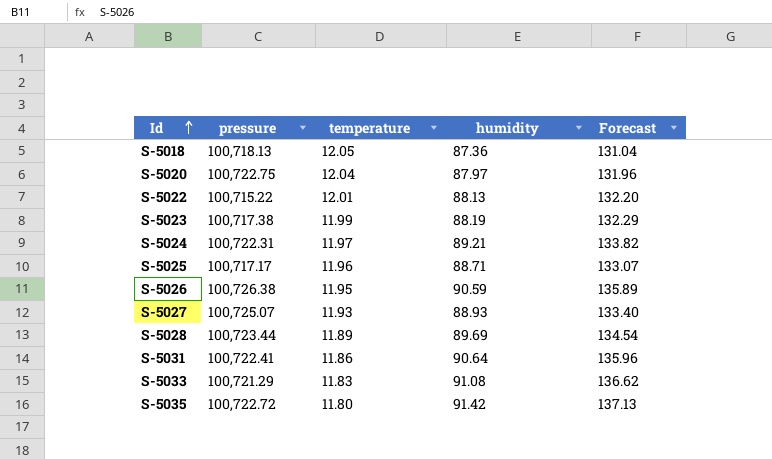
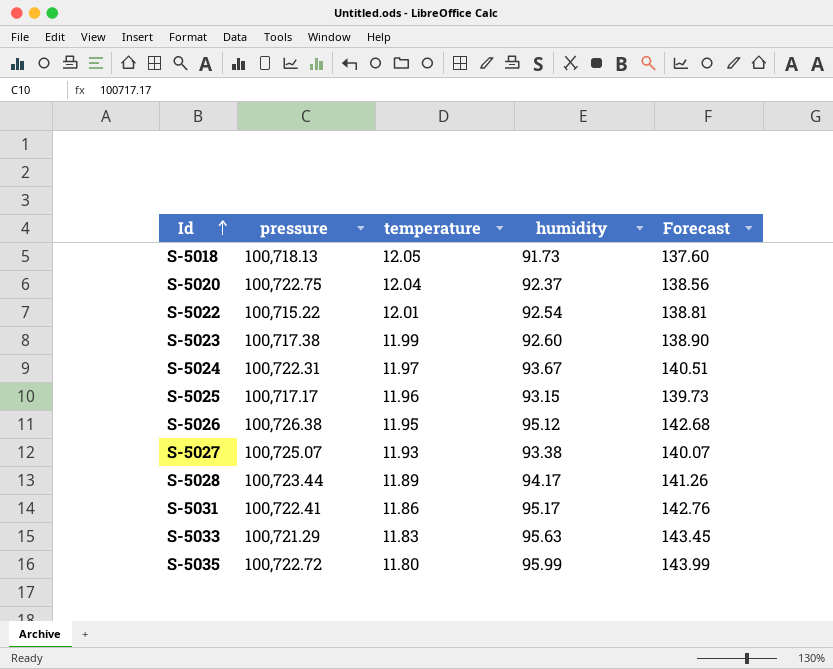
S-5018 | humidity: 87.36 -> 91.73
S-5018 | Forecast: 131.04 -> 137.60
S-5020 | humidity: 87.97 -> 92.37
S-5020 | Forecast: 131.96 -> 138.56
S-5022 | humidity: 88.13 -> 92.54
S-5022 | Forecast: 132.20 -> 138.81
S-5023 | humidity: 88.19 -> 92.60
S-5023 | Forecast: 132.29 -> 138.90
S-5024 | humidity: 89.21 -> 93.67
S-5024 | Forecast: 133.82 -> 140.51
S-5025 | humidity: 88.71 -> 93.15
S-5025 | Forecast: 133.07 -> 139.73
S-5026 | humidity: 90.59 -> 95.12
S-5026 | Forecast: 135.89 -> 142.68
S-5027 | humidity: 88.93 -> 93.38
S-5027 | Forecast: 133.40 -> 140.07
S-5028 | humidity: 89.69 -> 94.17
S-5028 | Forecast: 134.54 -> 141.26
S-5031 | humidity: 90.64 -> 95.17
S-5031 | Forecast: 135.96 -> 142.76
S-5033 | humidity: 91.08 -> 95.63
S-5033 | Forecast: 136.62 -> 143.45
S-5035 | humidity: 91.42 -> 95.99
S-5035 | Forecast: 137.13 -> 143.99

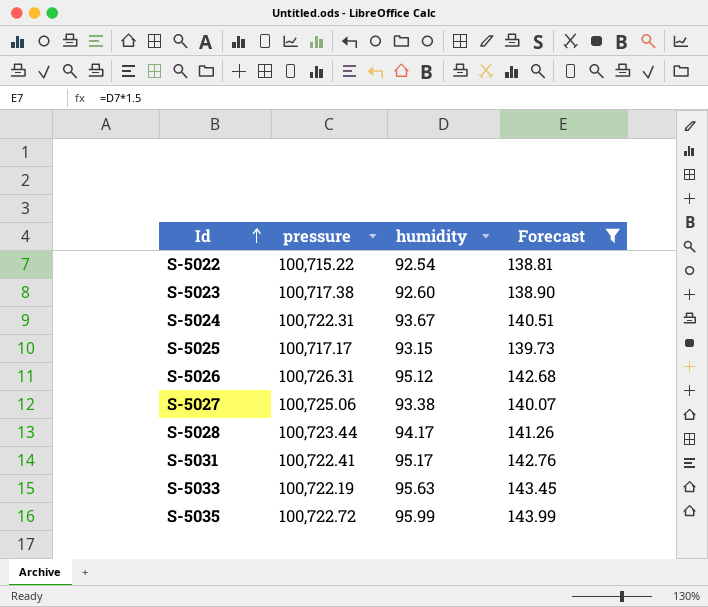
filter: none -> Forecast >= 138.81
column temperature | position: 3 -> none
S-5026 | pressure: 100,726.38 -> 100,726.31
S-5027 | pressure: 100,725.07 -> 100,725.06
S-5033 | pressure: 100,721.29 -> 100,722.19

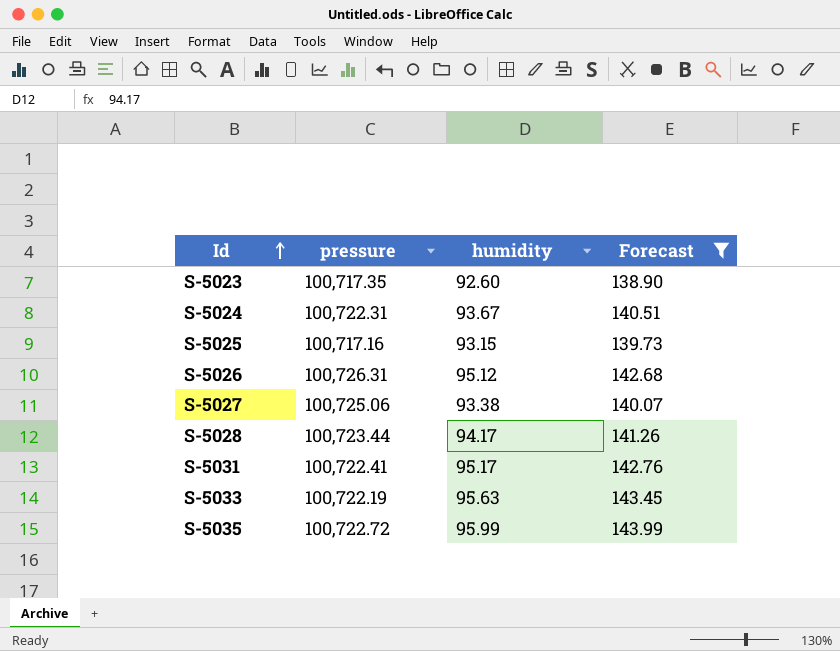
row S-5022: 100,715.22 | 92.54 | 138.81 -> none
S-5023 | pressure: 100,717.38 -> 100,717.35
S-5025 | pressure: 100,717.17 -> 100,717.16

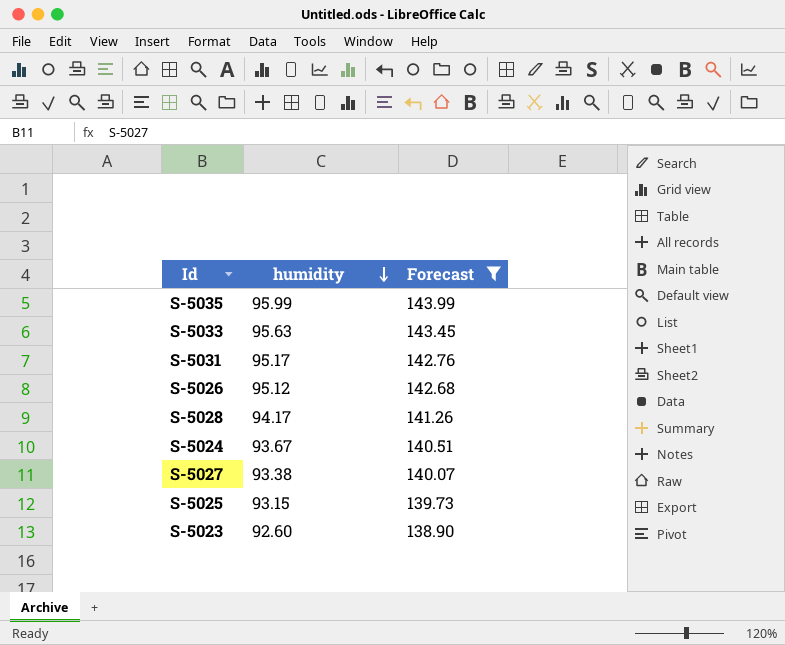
row order: Id ascending -> humidity descending
column pressure | position: 2 -> none

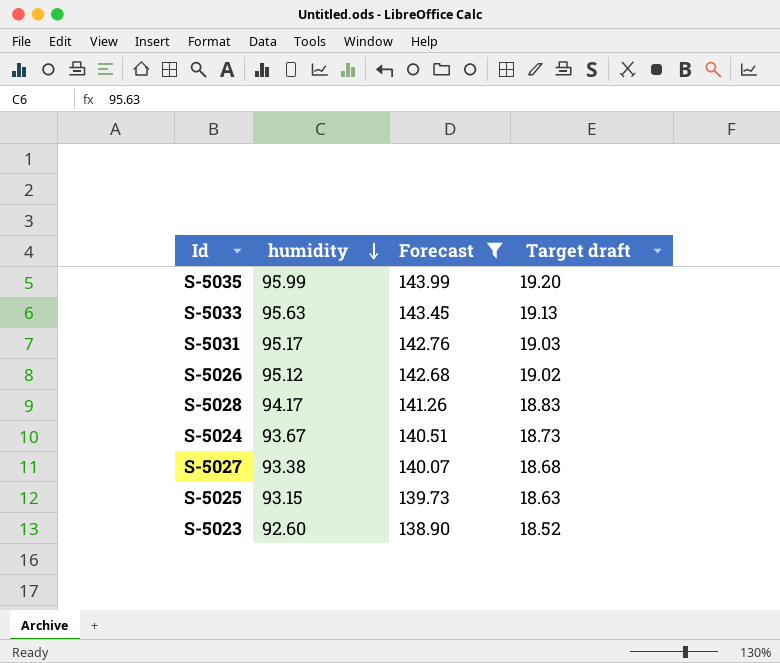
column Target draft | formula: none -> [humidity] * 0.2

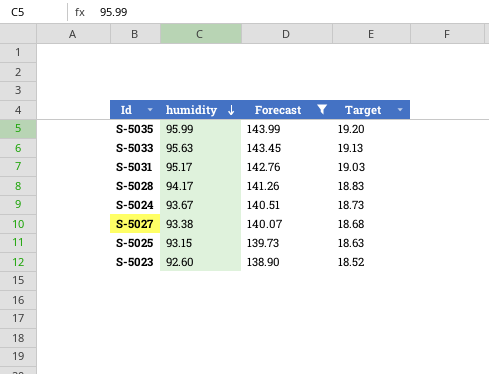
column name: Target draft -> Target
row S-5026: 95.12 | 142.68 | 19.02 -> none

